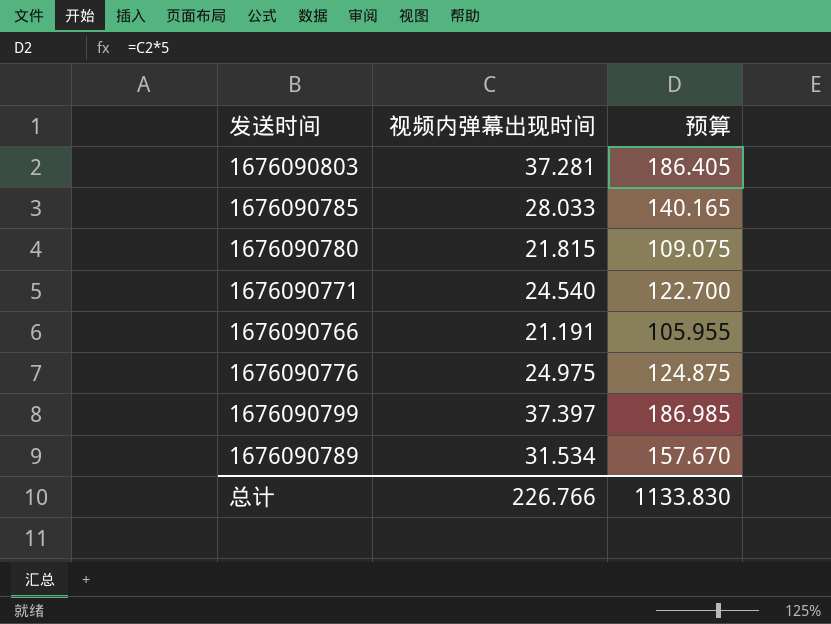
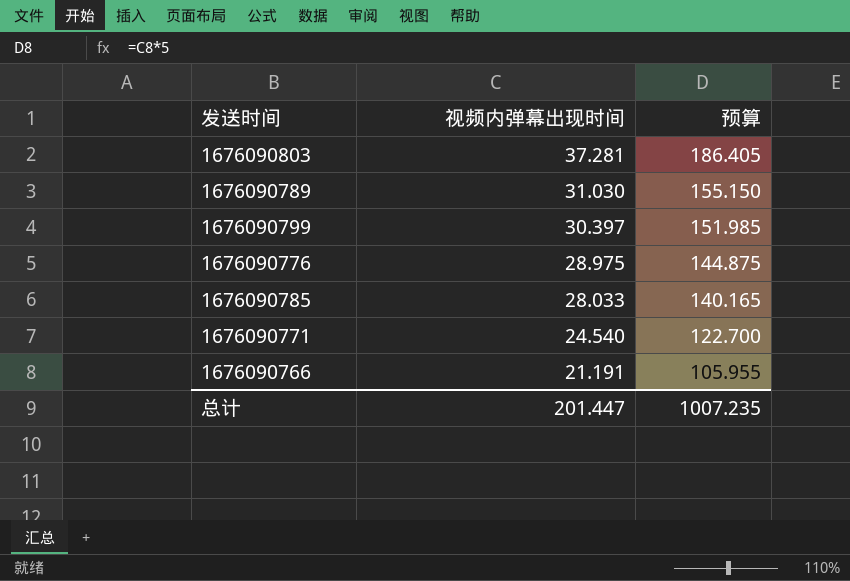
row order: none -> 视频内弹幕出现时间 descending
row 1676090780: 21.815 | 109.075 -> none
1676090789 | 视频内弹幕出现时间: 31.534 -> 31.030
1676090789 | 预算: 157.670 -> 155.150
1676090799 | 视频内弹幕出现时间: 37.397 -> 30.397
1676090799 | 预算: 186.985 -> 151.985
1676090776 | 视频内弹幕出现时间: 24.975 -> 28.975
1676090776 | 预算: 124.875 -> 144.875
总计 | 视频内弹幕出现时间: 226.766 -> 201.447
总计 | 预算: 1133.830 -> 1007.235

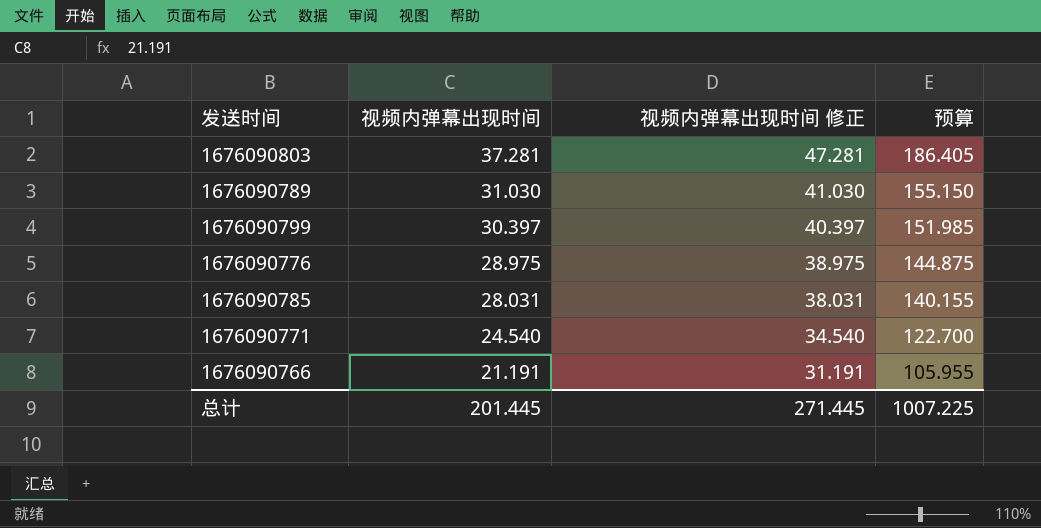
column 视频内弹幕出现时间 修正 | formula: none -> [视频内弹幕出现时间] + 10
1676090785 | 视频内弹幕出现时间: 28.033 -> 28.031
1676090785 | 预算: 140.165 -> 140.155
总计 | 视频内弹幕出现时间: 201.447 -> 201.445
总计 | 预算: 1007.235 -> 1007.225

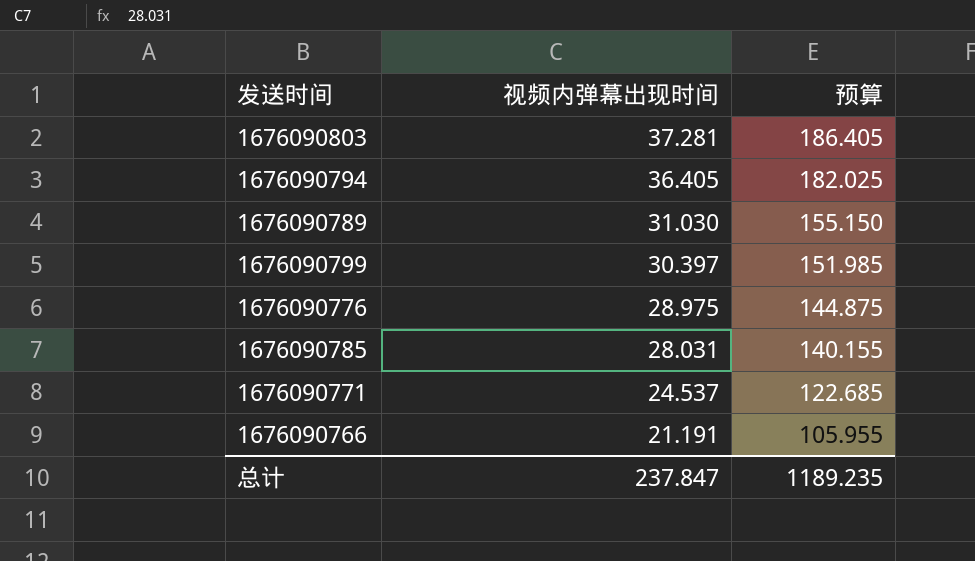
column 视频内弹幕出现时间 修正 | formula: [视频内弹幕出现时间] + 10 -> none
row 1676090794: none -> 36.405 | 182.025
1676090771 | 视频内弹幕出现时间: 24.540 -> 24.537
1676090771 | 预算: 122.700 -> 122.685
总计 | 视频内弹幕出现时间: 201.445 -> 237.847
总计 | 预算: 1007.225 -> 1189.235

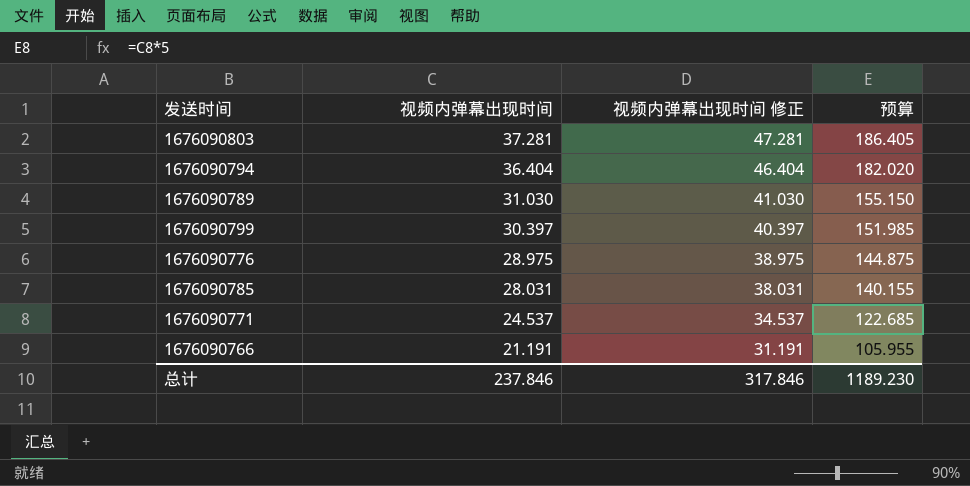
column 视频内弹幕出现时间 修正 | formula: none -> [视频内弹幕出现时间] + 10
1676090794 | 视频内弹幕出现时间: 36.405 -> 36.404
1676090794 | 预算: 182.025 -> 182.020
总计 | 视频内弹幕出现时间: 237.847 -> 237.846
总计 | 预算: 1189.235 -> 1189.230

